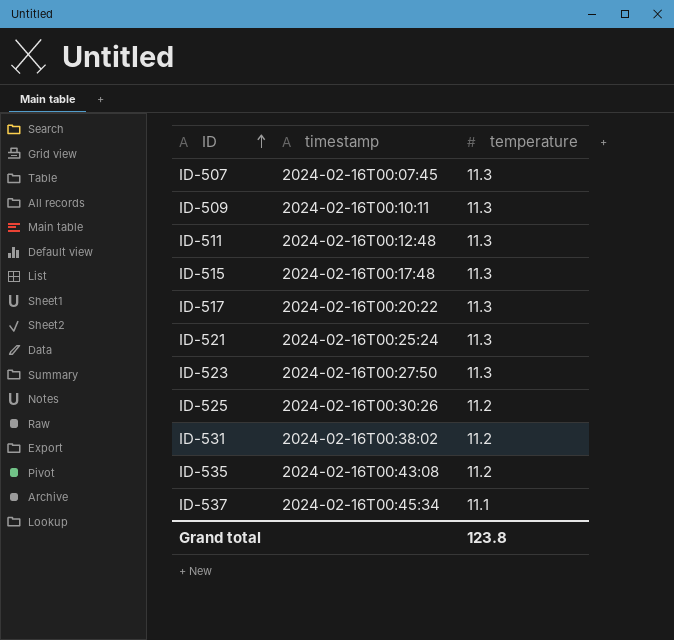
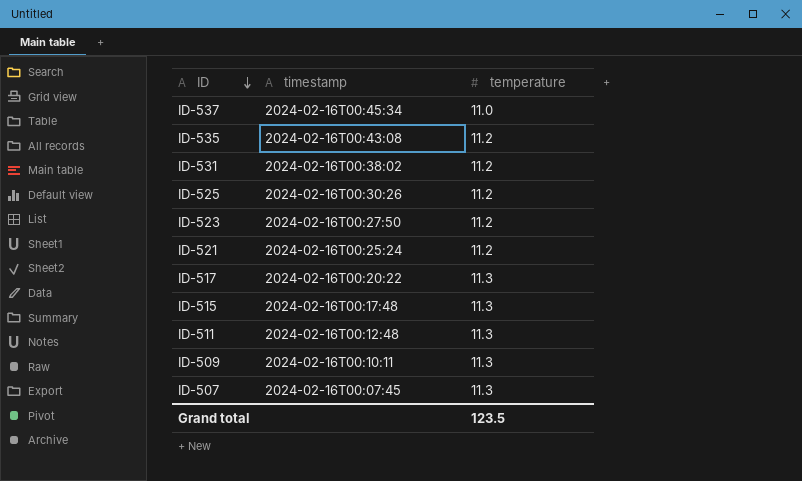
row order: ID ascending -> ID descending
ID-537 | temperature: 11.1 -> 11.0
ID-523 | temperature: 11.3 -> 11.2
ID-521 | temperature: 11.3 -> 11.2
Grand total | temperature: 123.8 -> 123.5

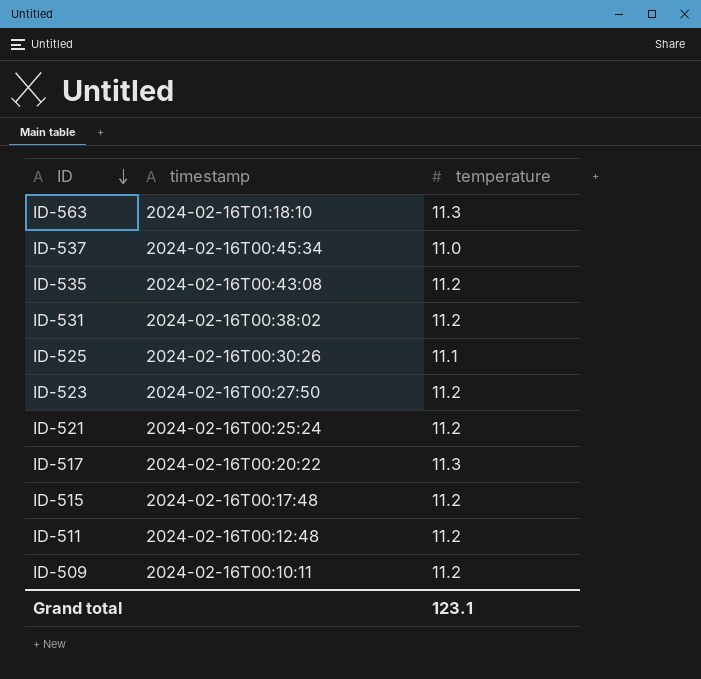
row ID-507: 2024-02-16T00:07:45 | 11.3 -> none
row ID-563: none -> 2024-02-16T01:18:10 | 11.3
ID-525 | temperature: 11.2 -> 11.1
ID-515 | temperature: 11.3 -> 11.2
ID-511 | temperature: 11.3 -> 11.2
ID-509 | temperature: 11.3 -> 11.2
Grand total | temperature: 123.5 -> 123.1

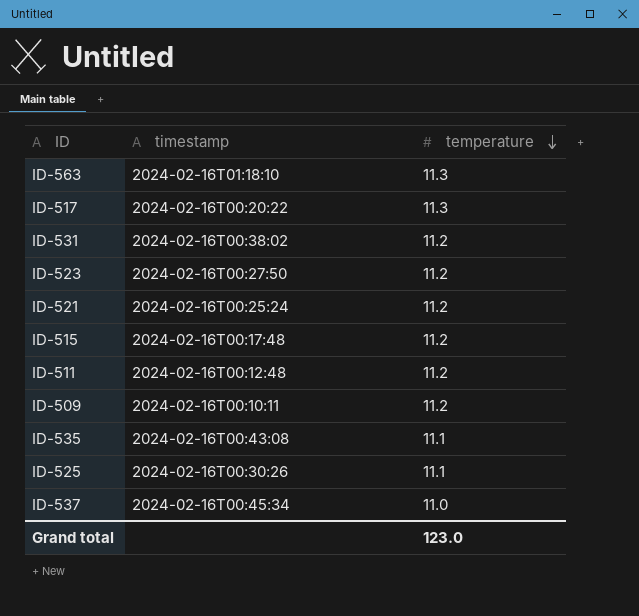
row order: ID descending -> temperature descending
ID-535 | temperature: 11.2 -> 11.1
Grand total | temperature: 123.1 -> 123.0

